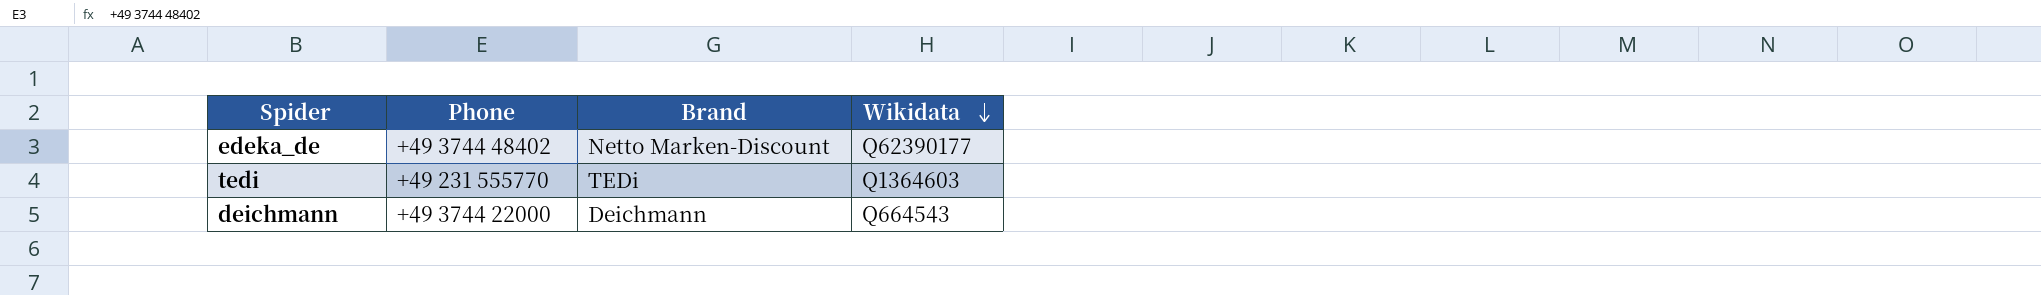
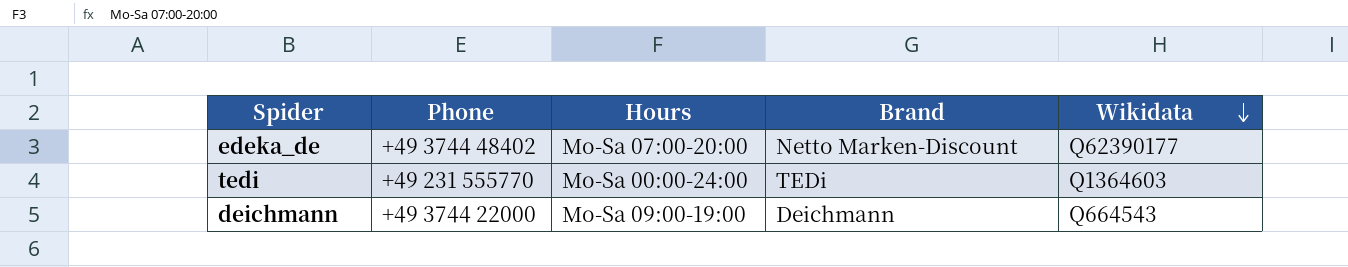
column Hours | position: none -> 3

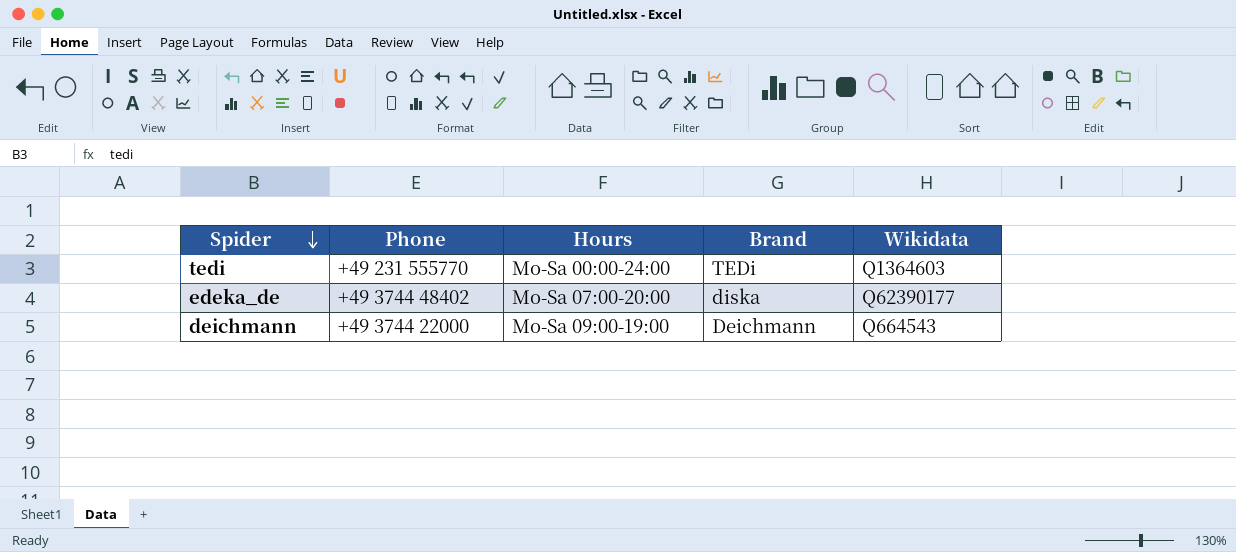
row order: Wikidata descending -> Spider descending
edeka_de | Brand: Netto Marken-Discount -> diska

